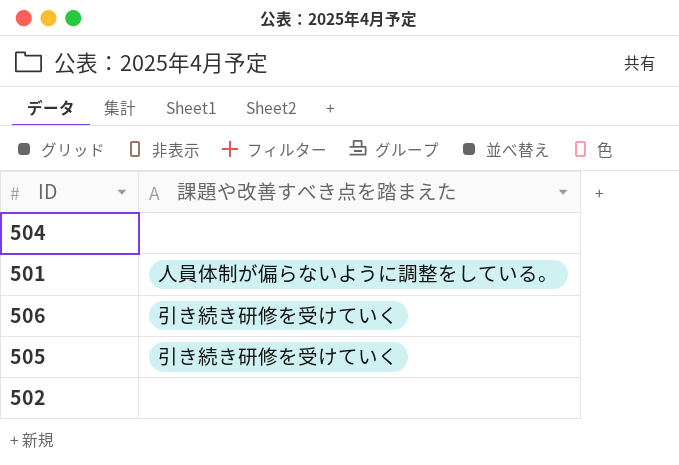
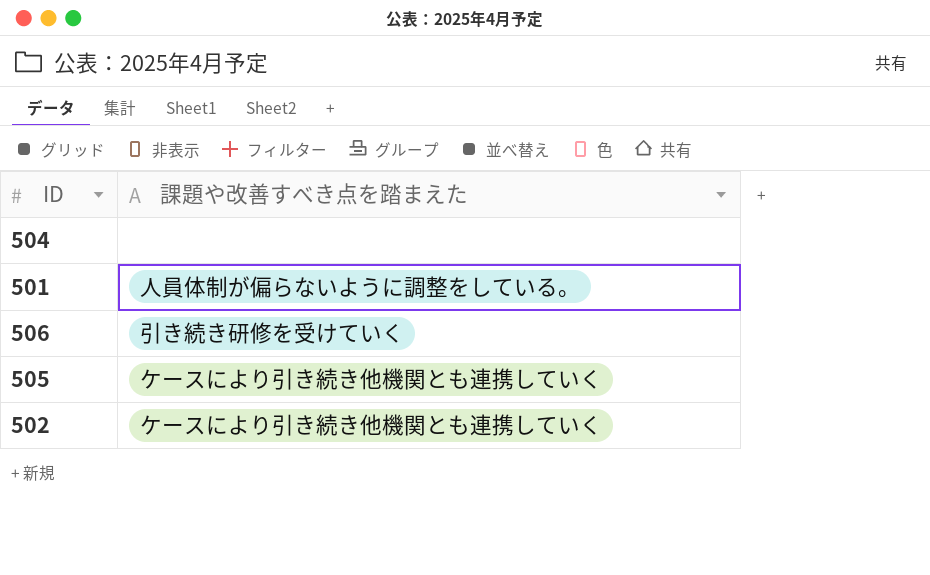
505 | 課題や改善すべき点を踏まえた: 引き続き研修を受けていく -> ケースにより引き続き他機関とも連携していく
502 | 課題や改善すべき点を踏まえた: none -> ケースにより引き続き他機関とも連携していく

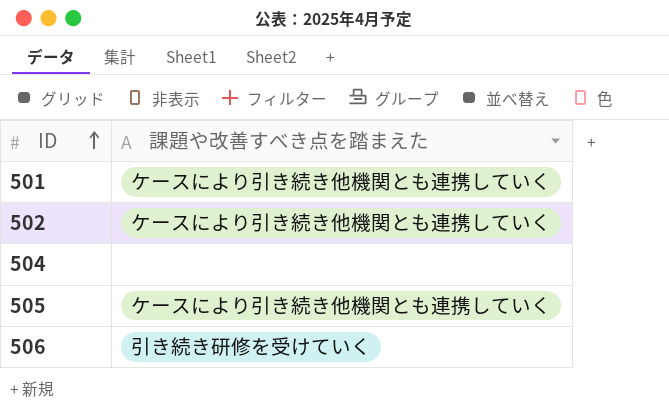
row order: none -> ID ascending
501 | 課題や改善すべき点を踏まえた: 人員体制が偏らないように調整をしている。 -> ケースにより引き続き他機関とも連携していく

